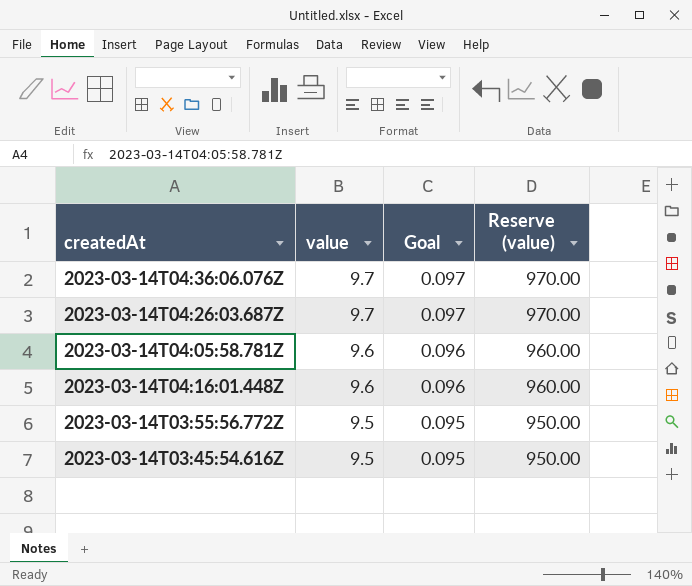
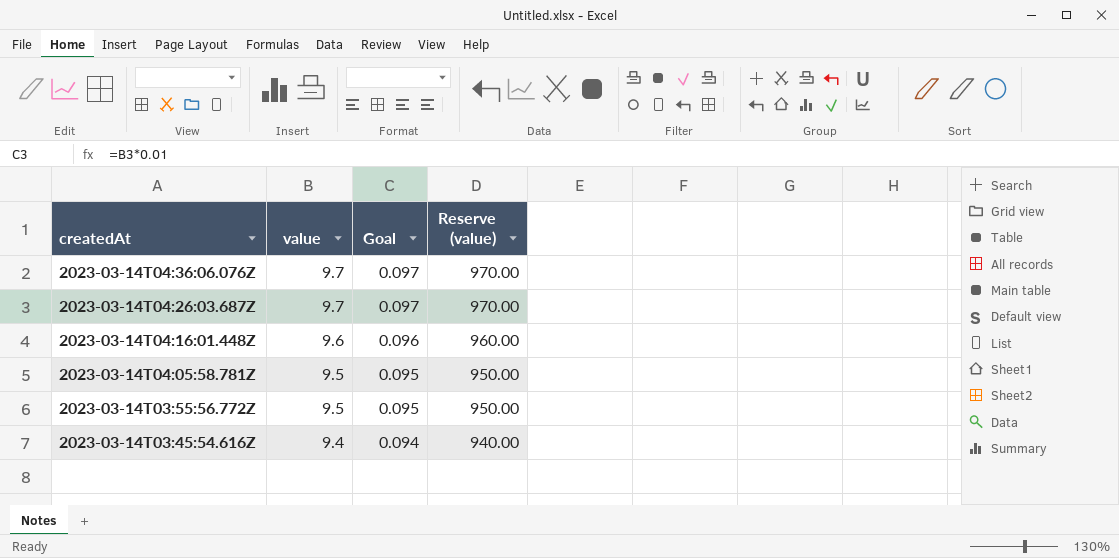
row order: value descending -> createdAt descending
2023-03-14T04:05:58.781Z | value: 9.6 -> 9.5
2023-03-14T04:05:58.781Z | Goal: 0.096 -> 0.095
2023-03-14T04:05:58.781Z | Reserve (value): 960.00 -> 950.00
2023-03-14T03:45:54.616Z | value: 9.5 -> 9.4
2023-03-14T03:45:54.616Z | Goal: 0.095 -> 0.094
2023-03-14T03:45:54.616Z | Reserve (value): 950.00 -> 940.00

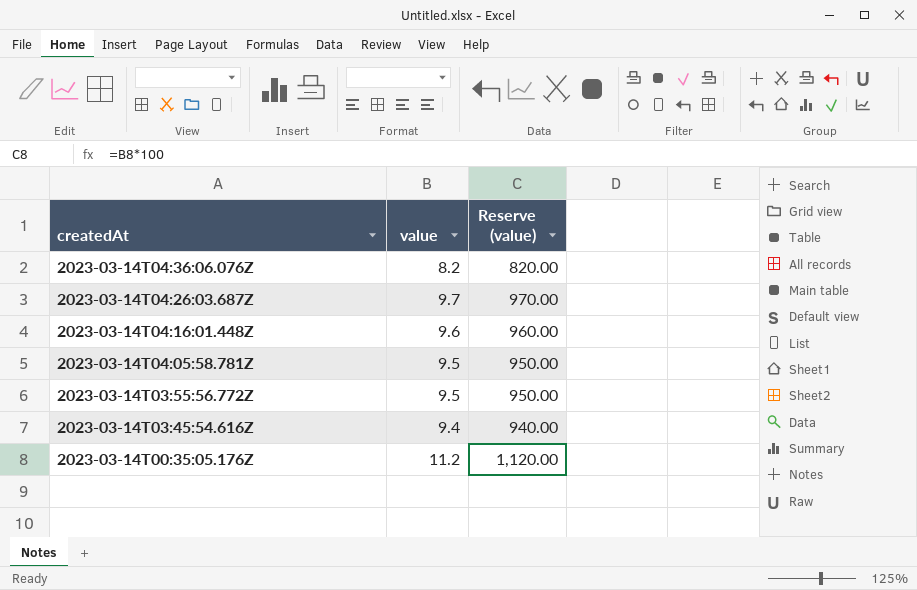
column Goal | formula: [value] * 0.01 -> none
2023-03-14T04:36:06.076Z | value: 9.7 -> 8.2
2023-03-14T04:36:06.076Z | Reserve (value): 970.00 -> 820.00
row 2023-03-14T00:35:05.176Z: none -> 11.2 | 1,120.00

